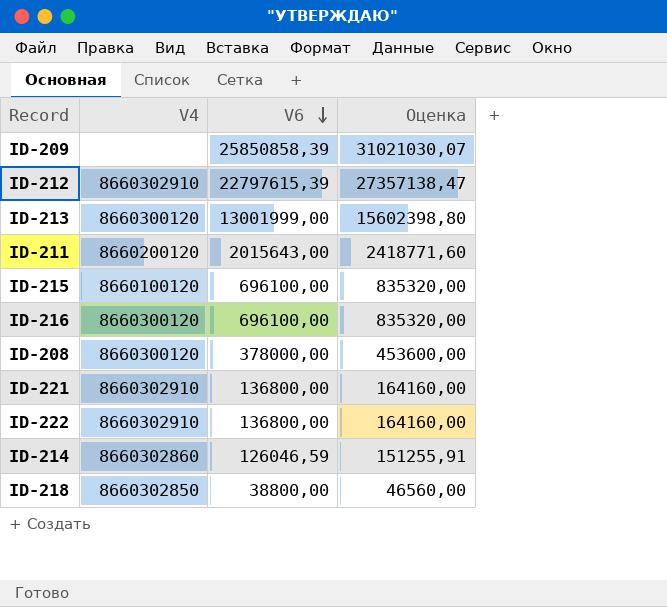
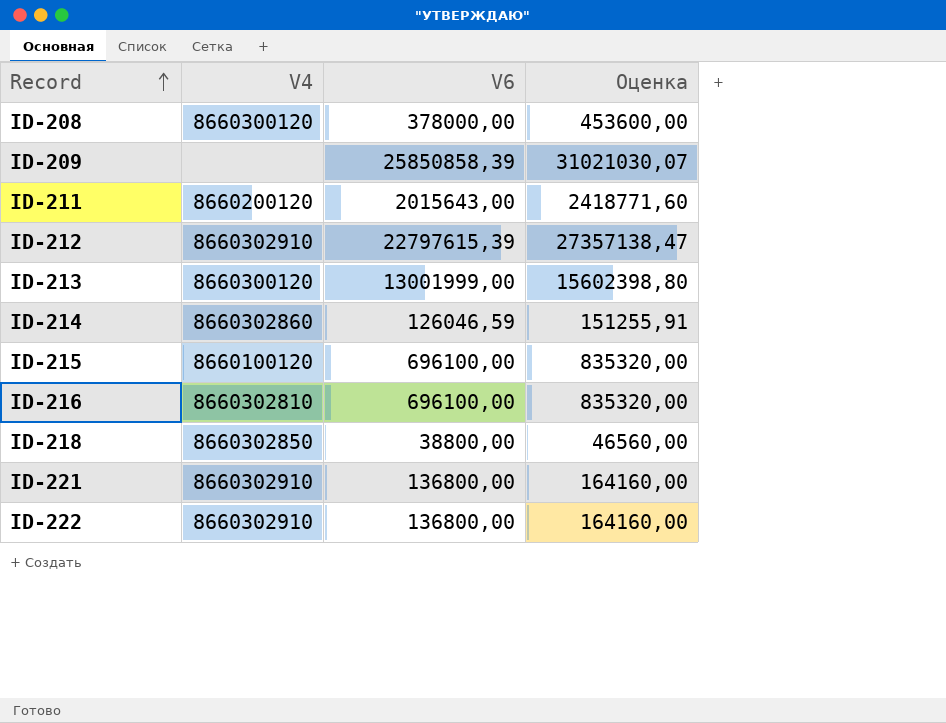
row order: V6 descending -> Record ascending
ID-216 | V4: 8660300120 -> 8660302810

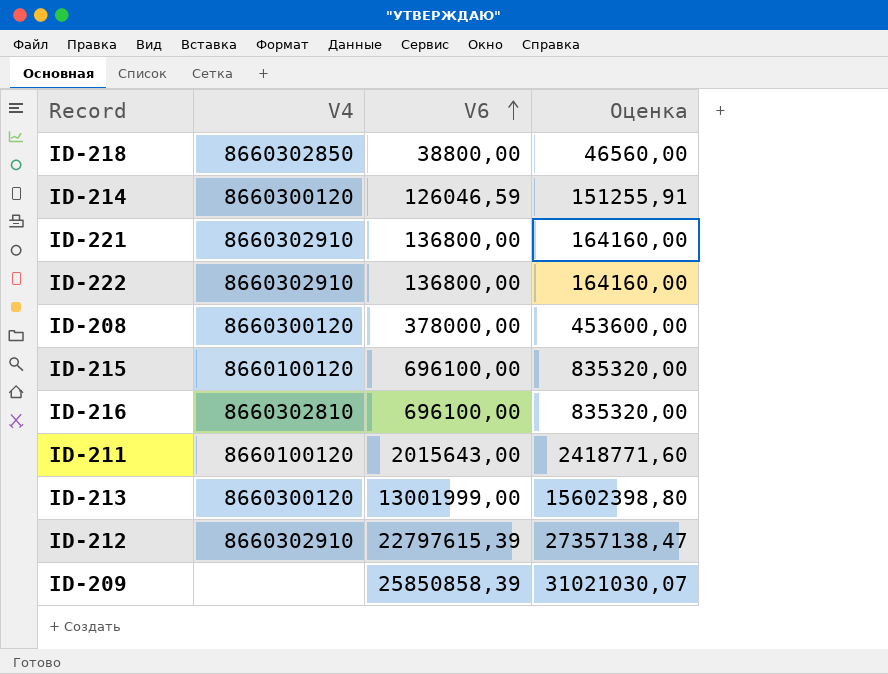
row order: Record ascending -> V6 ascending
ID-214 | V4: 8660302860 -> 8660300120
ID-211 | V4: 8660200120 -> 8660100120

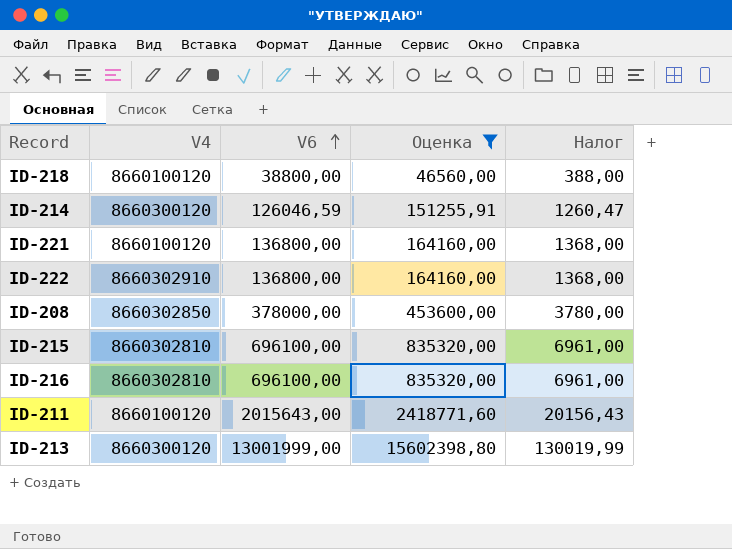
filter: none -> Оценка <= 15602398,80
column Налог | formula: none -> [V6] * 0,01
ID-218 | V4: 8660302850 -> 8660100120
ID-221 | V4: 8660302910 -> 8660100120
ID-208 | V4: 8660300120 -> 8660302850
ID-215 | V4: 8660100120 -> 8660302810

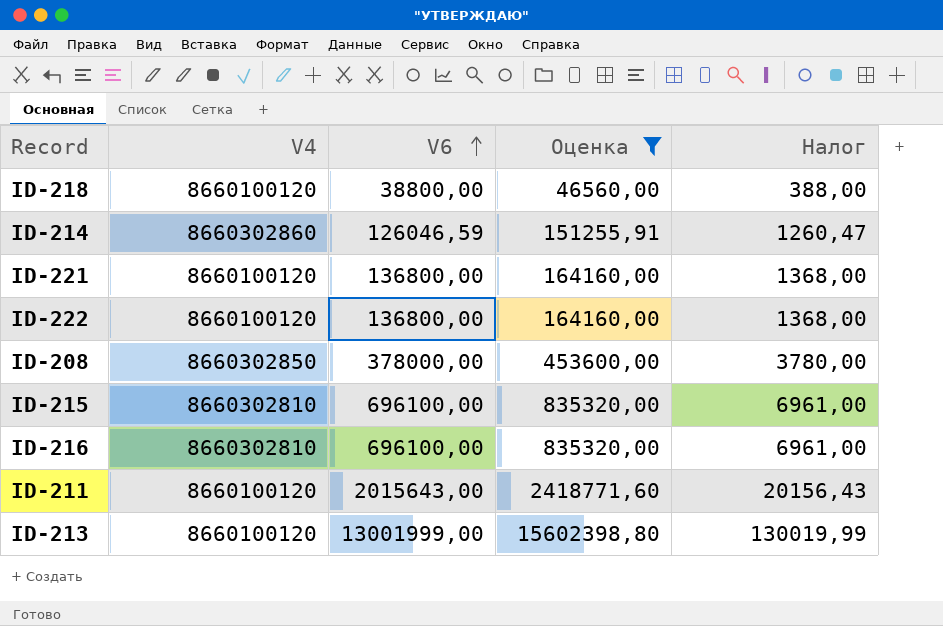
ID-214 | V4: 8660300120 -> 8660302860
ID-222 | V4: 8660302910 -> 8660100120
ID-213 | V4: 8660300120 -> 8660100120

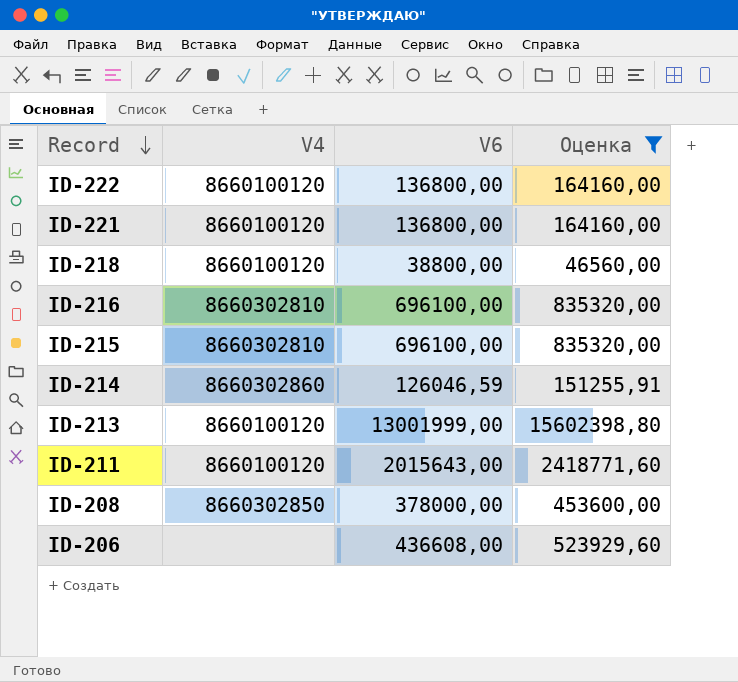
row order: V6 ascending -> Record descending
column Налог | formula: [V6] * 0,01 -> none
row ID-206: none -> none | 436608,00 | 523929,60

